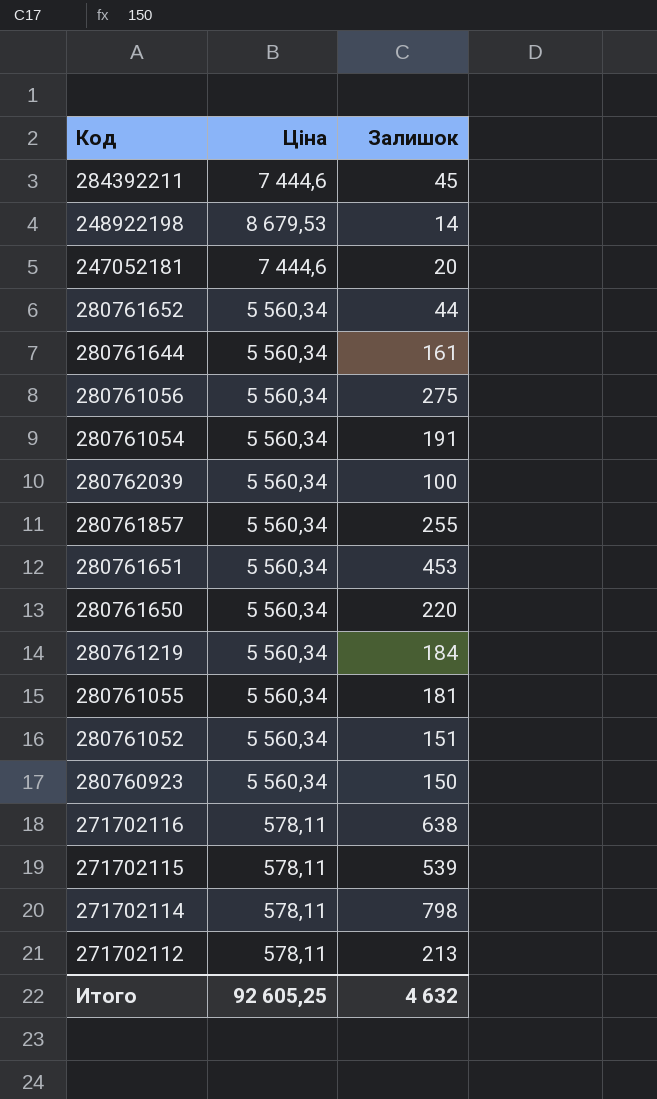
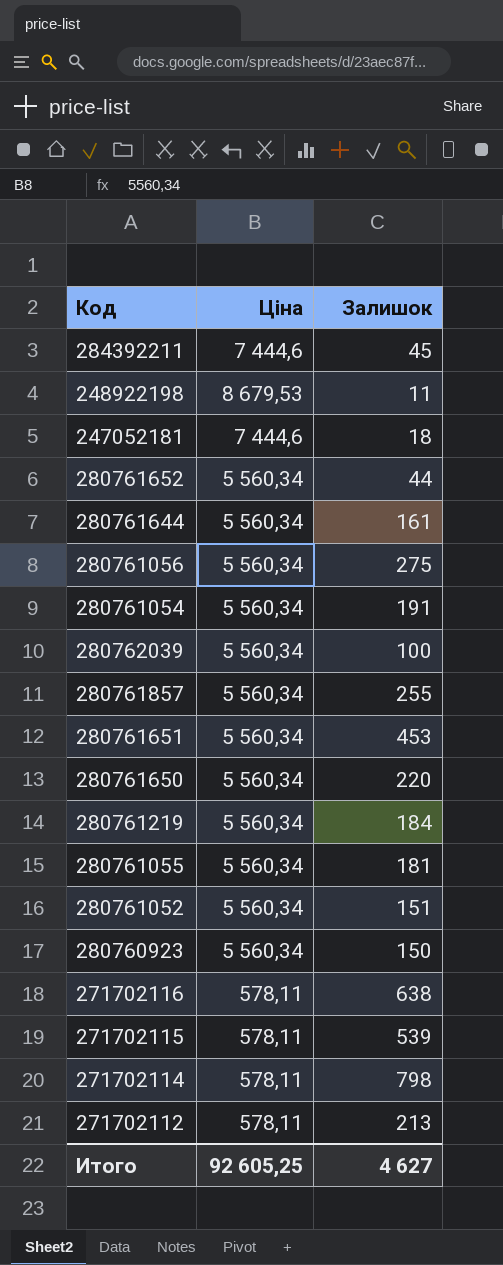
248922198 | Залишок: 14 -> 11
247052181 | Залишок: 20 -> 18
Итого | Залишок: 4 632 -> 4 627

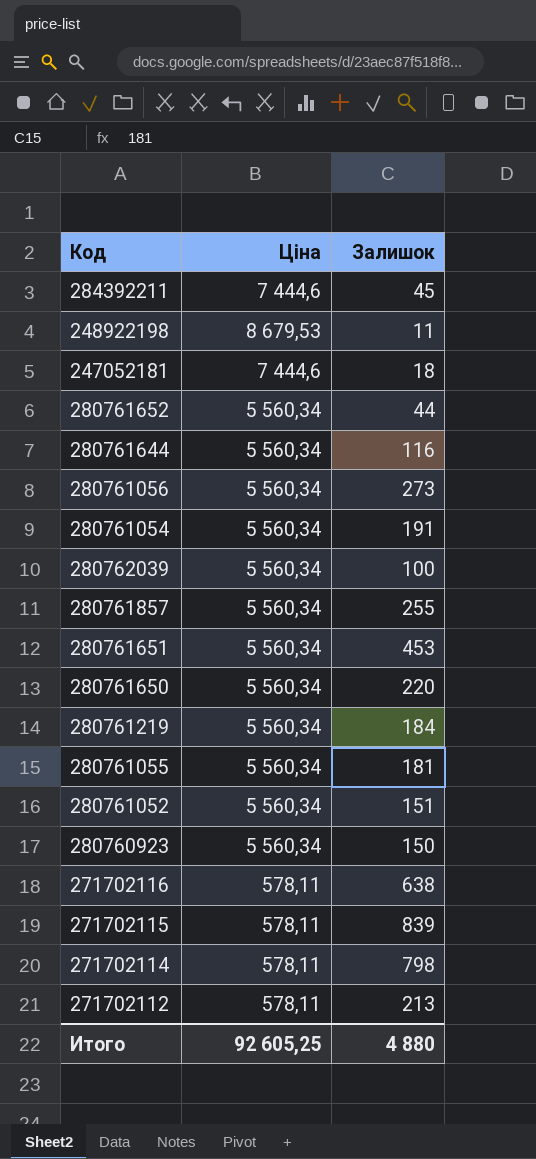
280761644 | Залишок: 161 -> 116
280761056 | Залишок: 275 -> 273
271702115 | Залишок: 539 -> 839
Итого | Залишок: 4 627 -> 4 880

